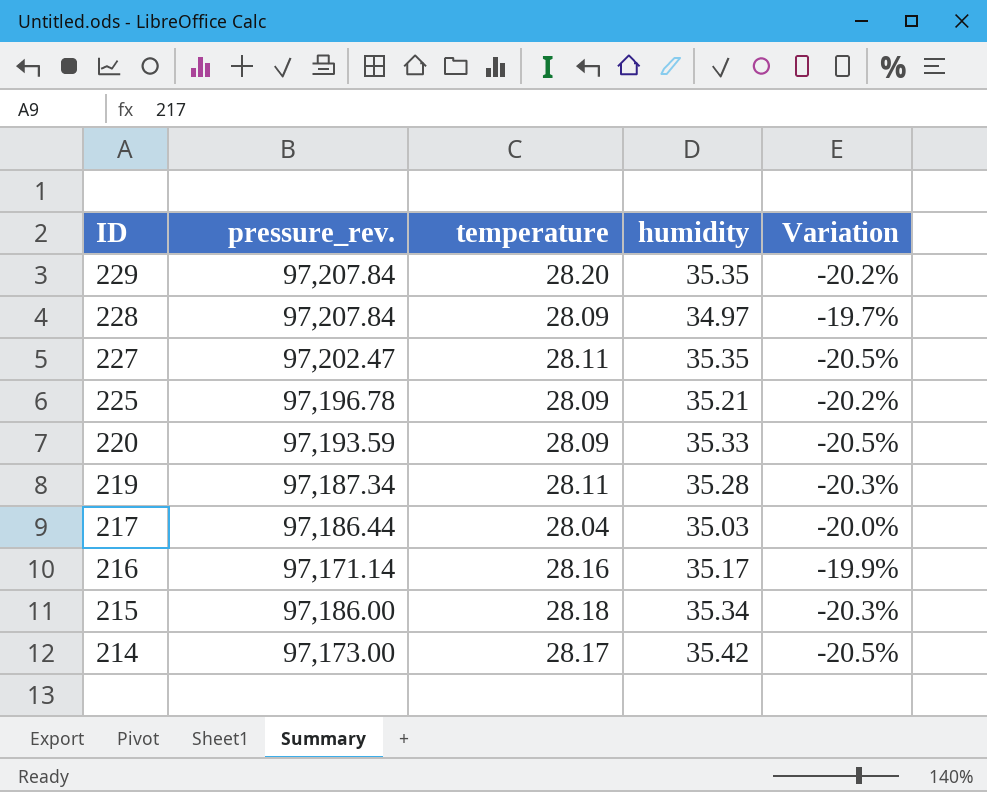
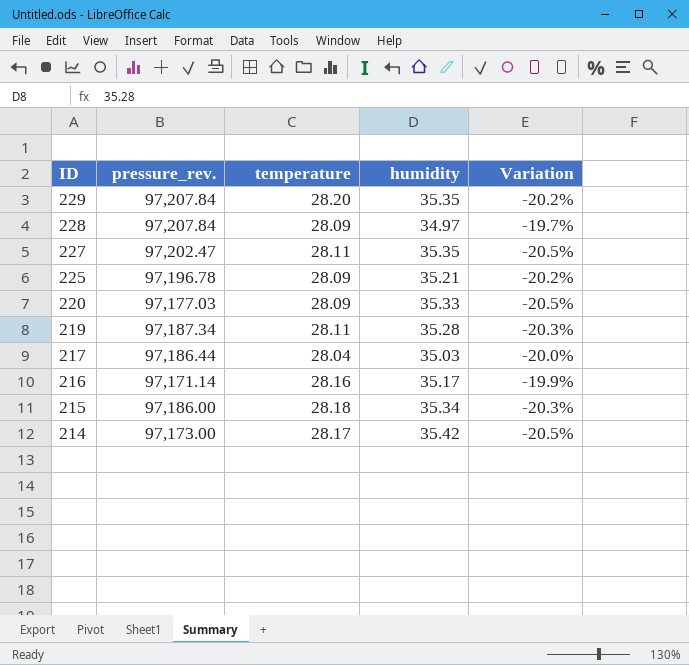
220 | pressure_rev.: 97,193.59 -> 97,177.03

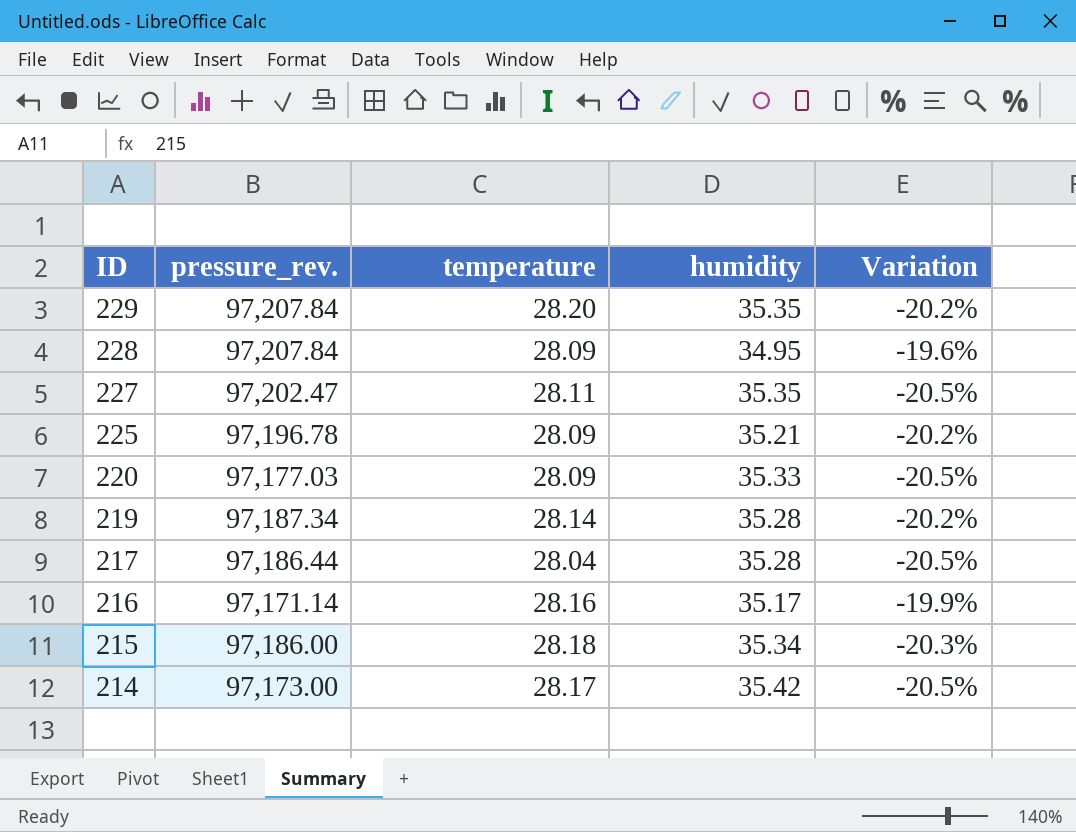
228 | humidity: 34.97 -> 34.95
228 | Variation: -19.7% -> -19.6%
219 | temperature: 28.11 -> 28.14
219 | Variation: -20.3% -> -20.2%
217 | humidity: 35.03 -> 35.28
217 | Variation: -20.0% -> -20.5%

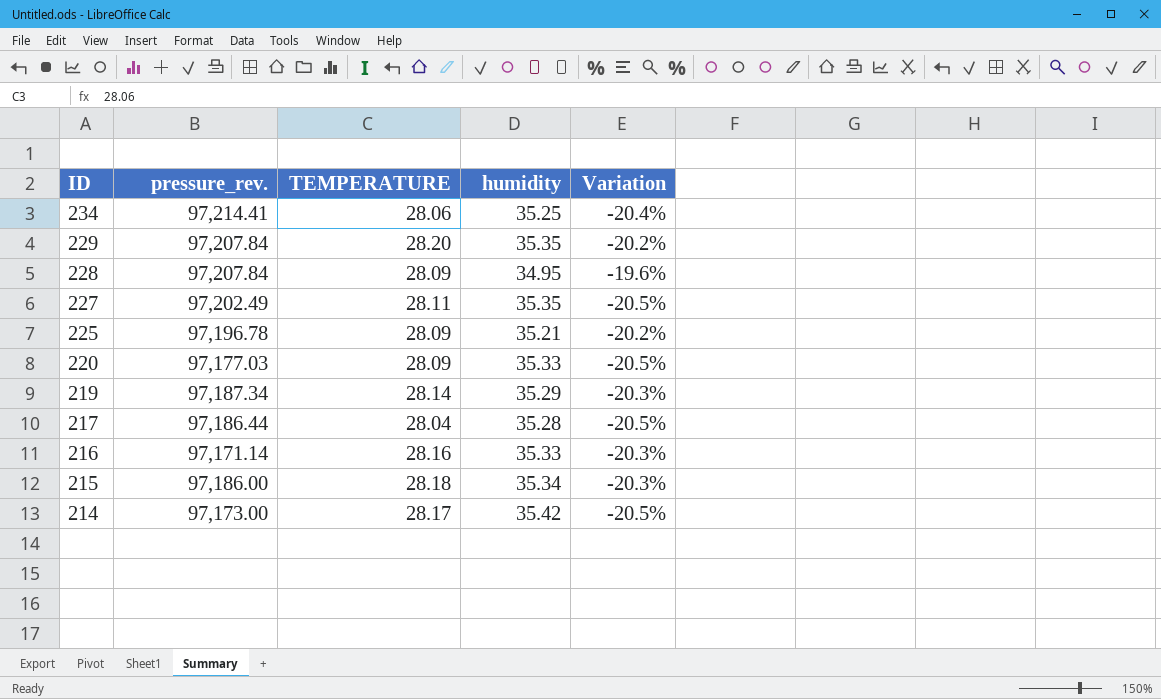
column name: temperature -> TEMPERATURE
row 234: none -> 97,214.41 | 28.06 | 35.25 | -20.4%
227 | pressure_rev.: 97,202.47 -> 97,202.49
219 | humidity: 35.28 -> 35.29
219 | Variation: -20.2% -> -20.3%
216 | humidity: 35.17 -> 35.33
216 | Variation: -19.9% -> -20.3%

